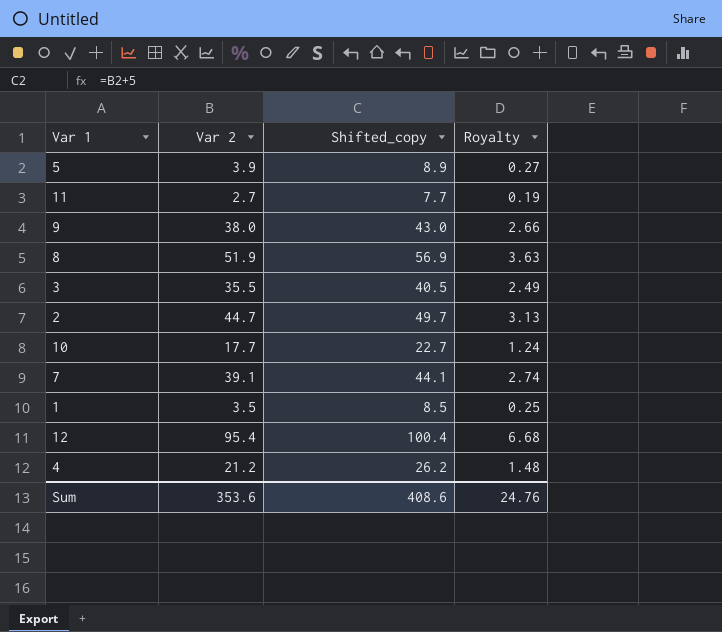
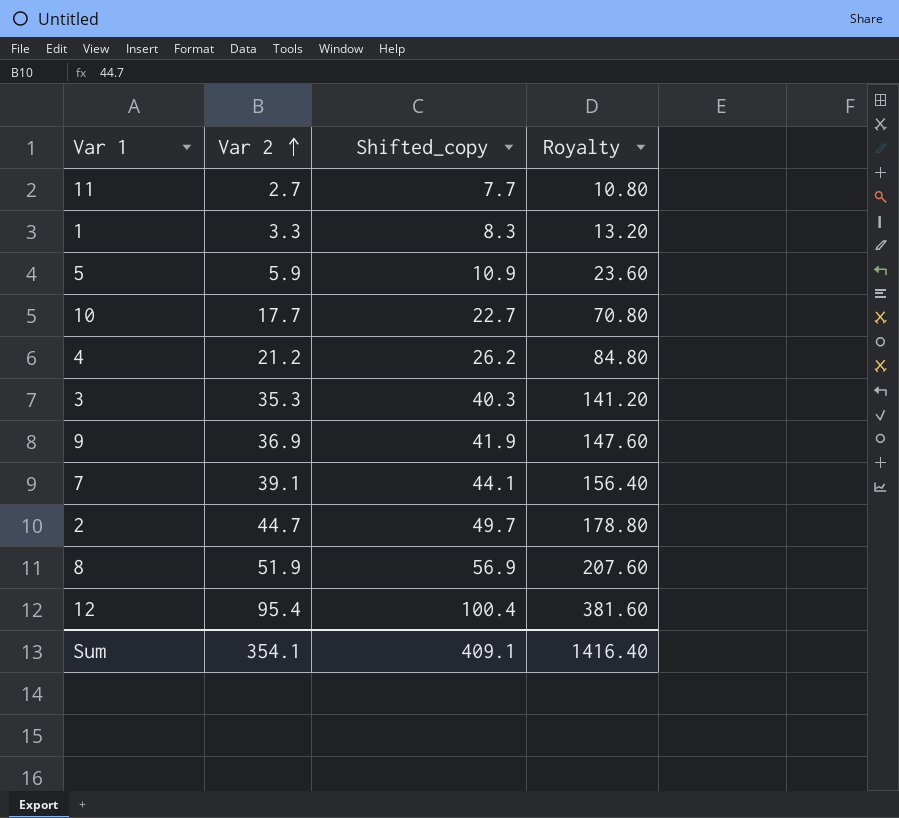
row order: none -> Var 2 ascending
column Royalty | formula: [Var 2] * 0.07 -> [Var 2] * 4
1 | Var 2: 3.5 -> 3.3
1 | Shifted_copy: 8.5 -> 8.3
5 | Var 2: 3.9 -> 5.9
5 | Shifted_copy: 8.9 -> 10.9
3 | Var 2: 35.5 -> 35.3
3 | Shifted_copy: 40.5 -> 40.3
9 | Var 2: 38.0 -> 36.9
9 | Shifted_copy: 43.0 -> 41.9
Sum | Var 2: 353.6 -> 354.1
Sum | Shifted_copy: 408.6 -> 409.1
Sum | Royalty: 24.76 -> 1416.40

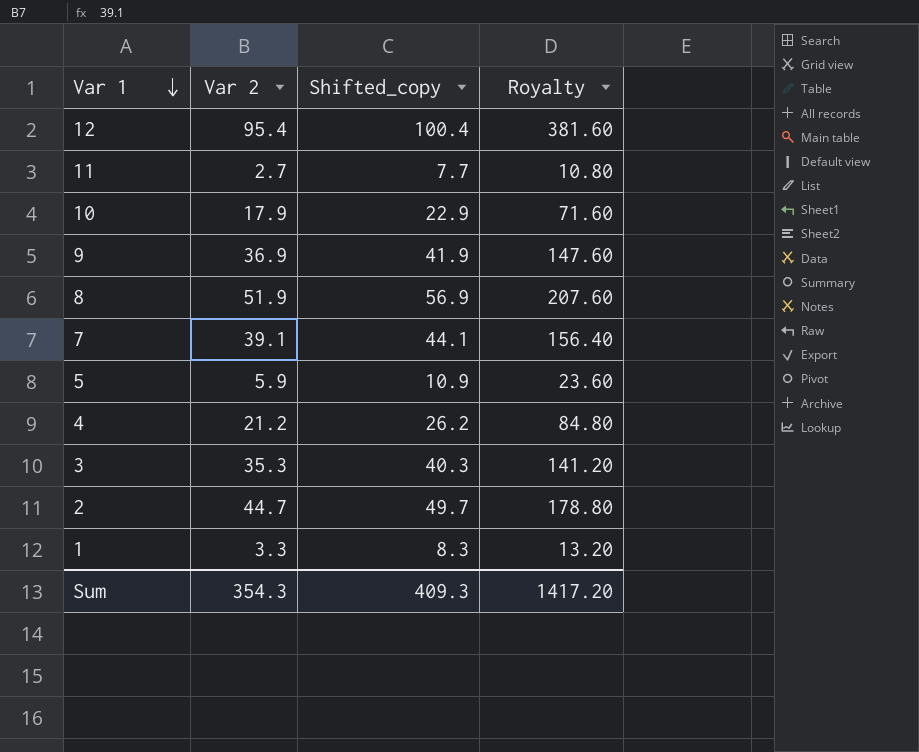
row order: Var 2 ascending -> Var 1 descending
10 | Var 2: 17.7 -> 17.9
10 | Shifted_copy: 22.7 -> 22.9
10 | Royalty: 70.80 -> 71.60
Sum | Var 2: 354.1 -> 354.3
Sum | Shifted_copy: 409.1 -> 409.3
Sum | Royalty: 1416.40 -> 1417.20

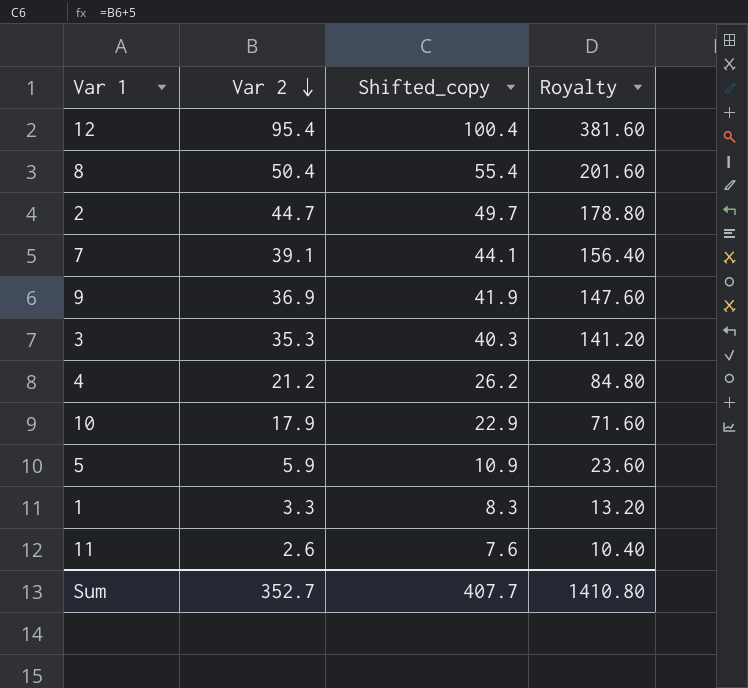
row order: Var 1 descending -> Var 2 descending
8 | Var 2: 51.9 -> 50.4
8 | Shifted_copy: 56.9 -> 55.4
8 | Royalty: 207.60 -> 201.60
11 | Var 2: 2.7 -> 2.6
11 | Shifted_copy: 7.7 -> 7.6
11 | Royalty: 10.80 -> 10.40
Sum | Var 2: 354.3 -> 352.7
Sum | Shifted_copy: 409.3 -> 407.7
Sum | Royalty: 1417.20 -> 1410.80

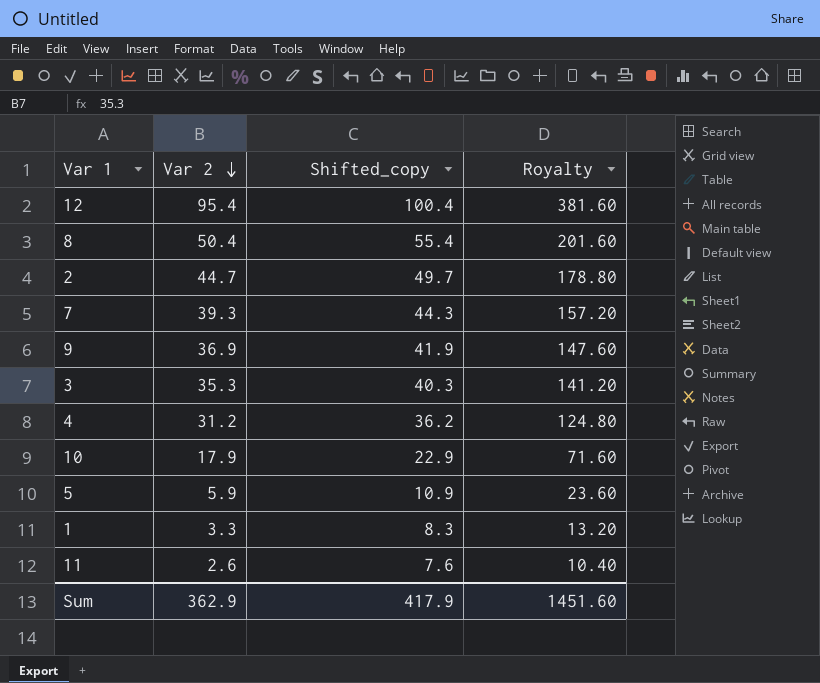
7 | Var 2: 39.1 -> 39.3
7 | Shifted_copy: 44.1 -> 44.3
7 | Royalty: 156.40 -> 157.20
4 | Var 2: 21.2 -> 31.2
4 | Shifted_copy: 26.2 -> 36.2
4 | Royalty: 84.80 -> 124.80
Sum | Var 2: 352.7 -> 362.9
Sum | Shifted_copy: 407.7 -> 417.9
Sum | Royalty: 1410.80 -> 1451.60

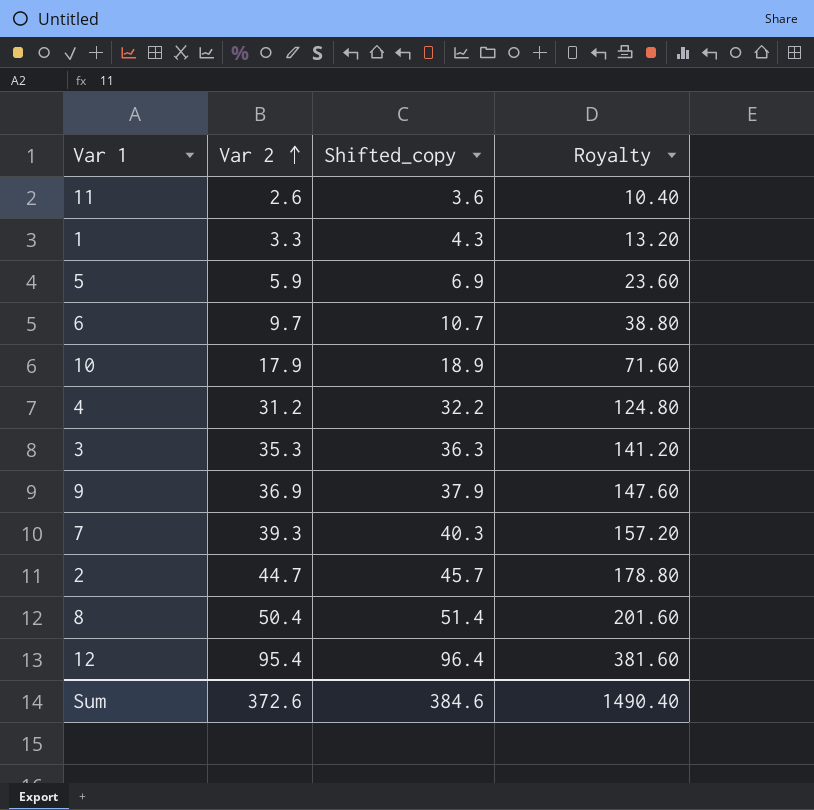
row order: Var 2 descending -> Var 2 ascending
column Shifted_copy | formula: [Var 2] + 5 -> [Var 2] + 1
row 6: none -> 9.7 | 10.7 | 38.80
Sum | Var 2: 362.9 -> 372.6
Sum | Shifted_copy: 417.9 -> 384.6
Sum | Royalty: 1451.60 -> 1490.40

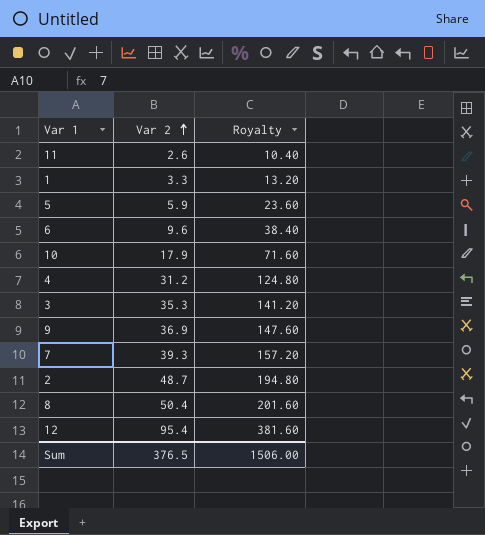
column Shifted_copy | formula: [Var 2] + 1 -> none
6 | Var 2: 9.7 -> 9.6
6 | Royalty: 38.80 -> 38.40
2 | Var 2: 44.7 -> 48.7
2 | Royalty: 178.80 -> 194.80
Sum | Var 2: 372.6 -> 376.5
Sum | Royalty: 1490.40 -> 1506.00

